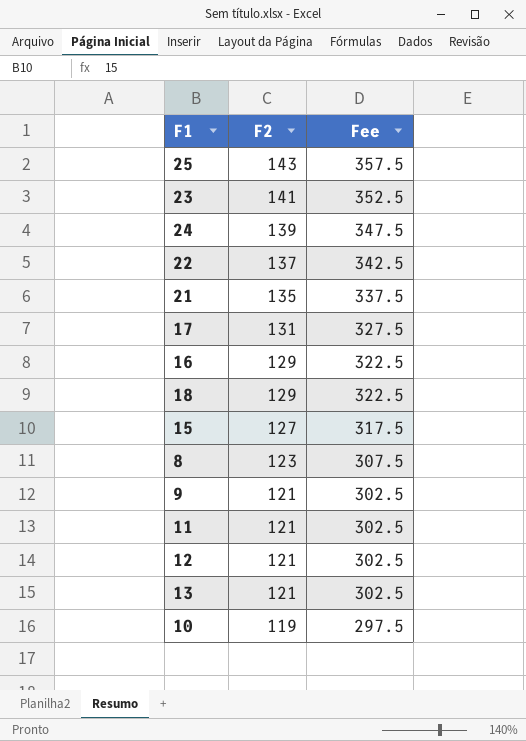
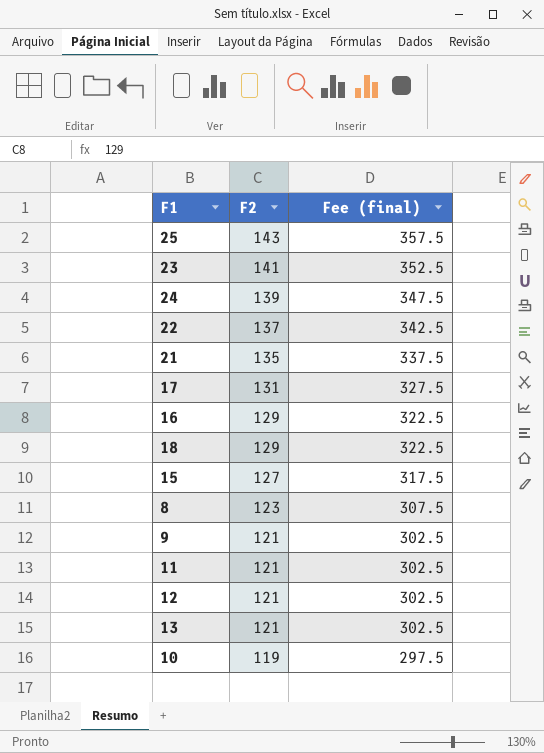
column name: Fee -> Fee (final)

